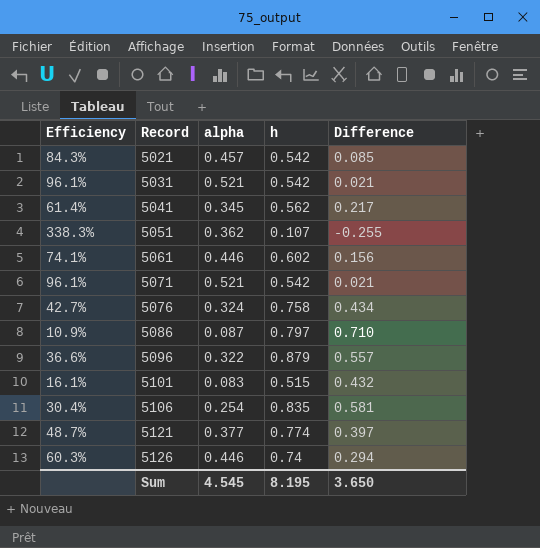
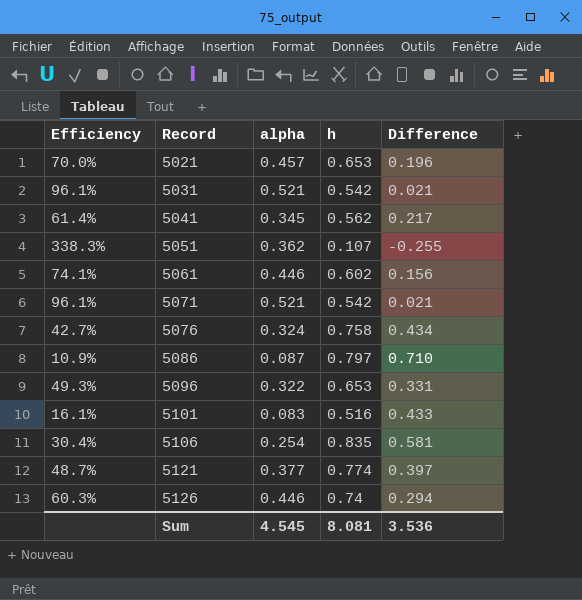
5021 | Efficiency: 84.3% -> 70.0%
5021 | h: 0.542 -> 0.653
5021 | Difference: 0.085 -> 0.196
5096 | Efficiency: 36.6% -> 49.3%
5096 | h: 0.879 -> 0.653
5096 | Difference: 0.557 -> 0.331
5101 | h: 0.515 -> 0.516
5101 | Difference: 0.432 -> 0.433
Sum | h: 8.195 -> 8.081
Sum | Difference: 3.650 -> 3.536

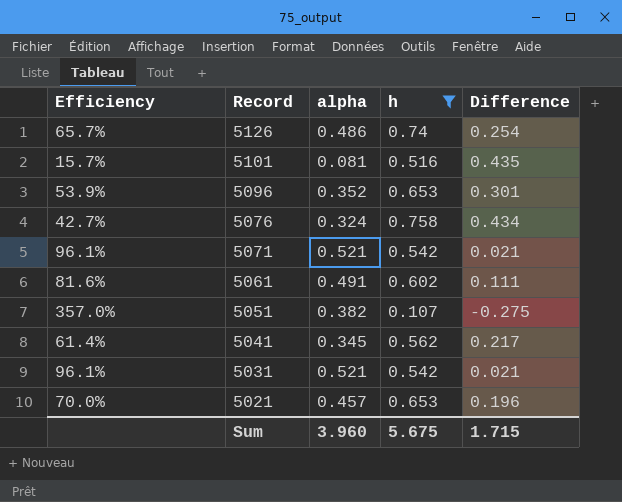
filter: none -> h <= 0.758
row order: Record ascending -> Record descending
5126 | Efficiency: 60.3% -> 65.7%
5126 | alpha: 0.446 -> 0.486
5126 | Difference: 0.294 -> 0.254
5101 | Efficiency: 16.1% -> 15.7%
5101 | alpha: 0.083 -> 0.081
5101 | Difference: 0.433 -> 0.435
5096 | Efficiency: 49.3% -> 53.9%
5096 | alpha: 0.322 -> 0.352
5096 | Difference: 0.331 -> 0.301
5061 | Efficiency: 74.1% -> 81.6%
5061 | alpha: 0.446 -> 0.491
5061 | Difference: 0.156 -> 0.111
5051 | Efficiency: 338.3% -> 357.0%
5051 | alpha: 0.362 -> 0.382
5051 | Difference: -0.255 -> -0.275
Sum | alpha: 4.545 -> 3.960
Sum | h: 8.081 -> 5.675
Sum | Difference: 3.536 -> 1.715

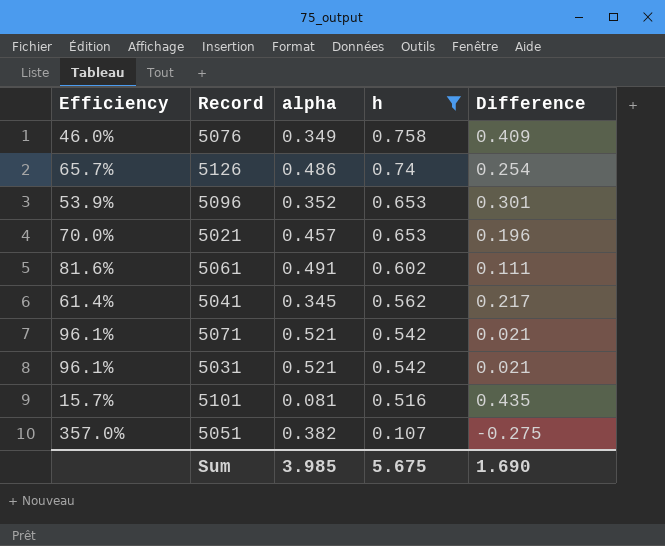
row order: Record descending -> h descending
5076 | Efficiency: 42.7% -> 46.0%
5076 | alpha: 0.324 -> 0.349
5076 | Difference: 0.434 -> 0.409
Sum | alpha: 3.960 -> 3.985
Sum | Difference: 1.715 -> 1.690

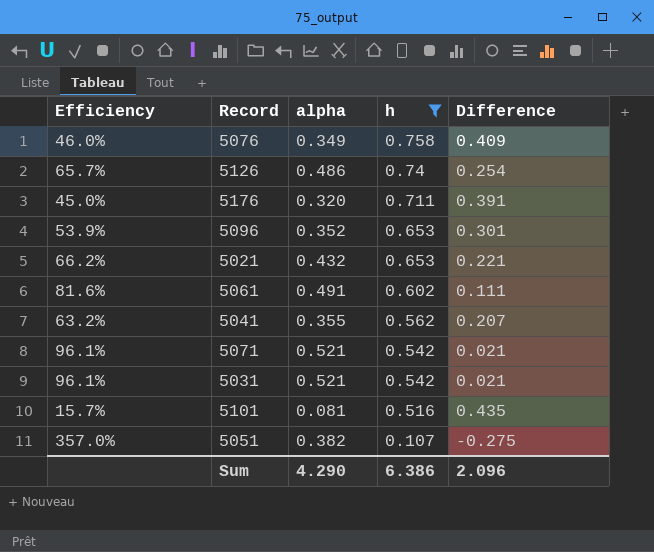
row 5176: none -> 45.0% | 0.320 | 0.711 | 0.391
5021 | Efficiency: 70.0% -> 66.2%
5021 | alpha: 0.457 -> 0.432
5021 | Difference: 0.196 -> 0.221
5041 | Efficiency: 61.4% -> 63.2%
5041 | alpha: 0.345 -> 0.355
5041 | Difference: 0.217 -> 0.207
Sum | alpha: 3.985 -> 4.290
Sum | h: 5.675 -> 6.386
Sum | Difference: 1.690 -> 2.096

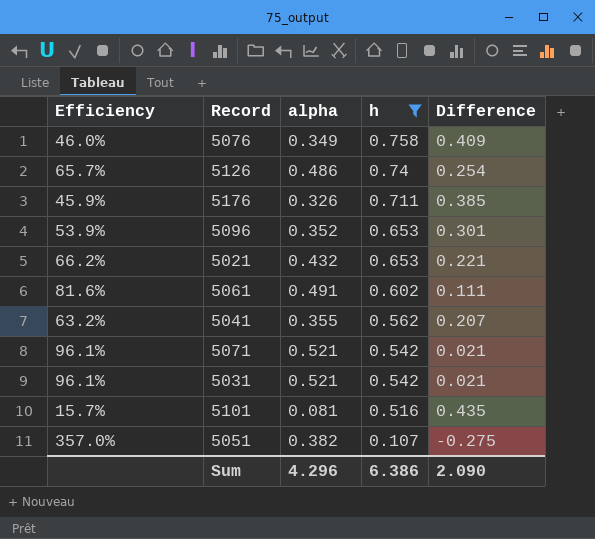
5176 | Efficiency: 45.0% -> 45.9%
5176 | alpha: 0.320 -> 0.326
5176 | Difference: 0.391 -> 0.385
Sum | alpha: 4.290 -> 4.296
Sum | Difference: 2.096 -> 2.090

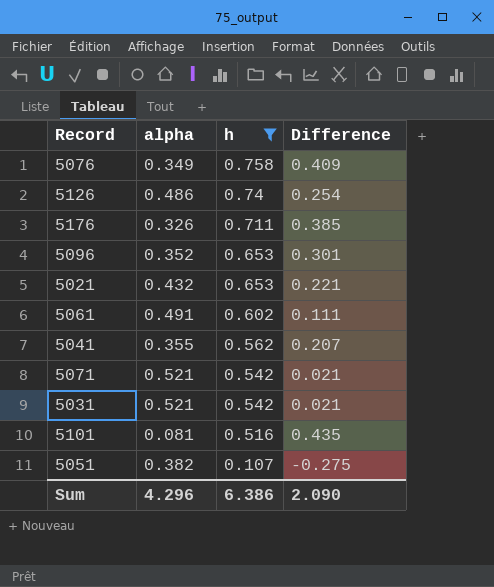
column Efficiency | formula: [alpha] / [h] -> none

